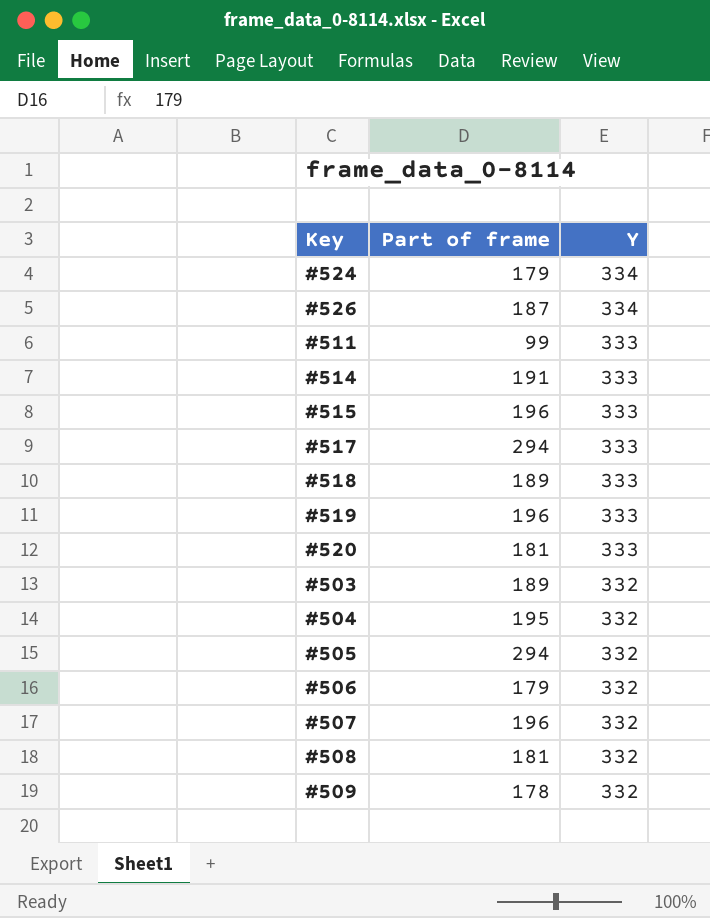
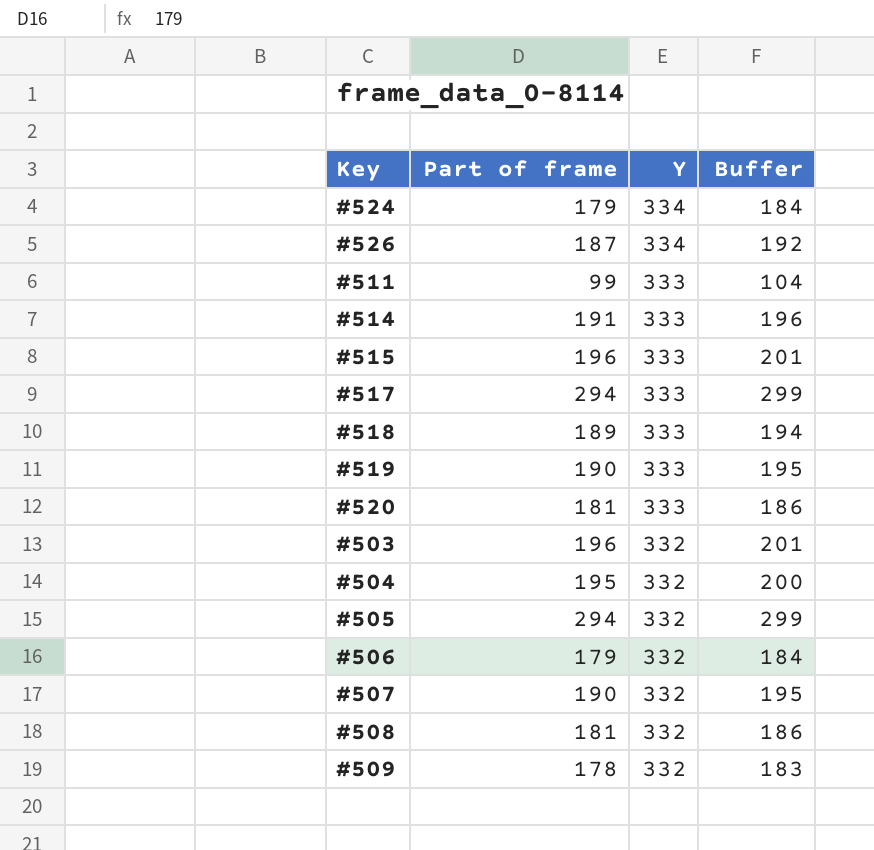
column Buffer | formula: none -> [Part of frame] + 5
#519 | Part of frame: 196 -> 190
#503 | Part of frame: 189 -> 196
#507 | Part of frame: 196 -> 190

